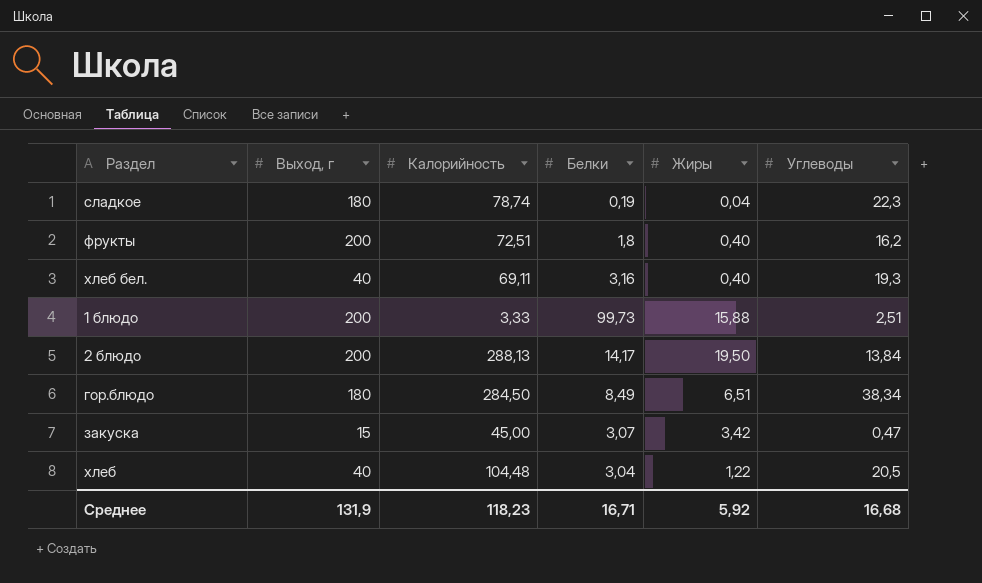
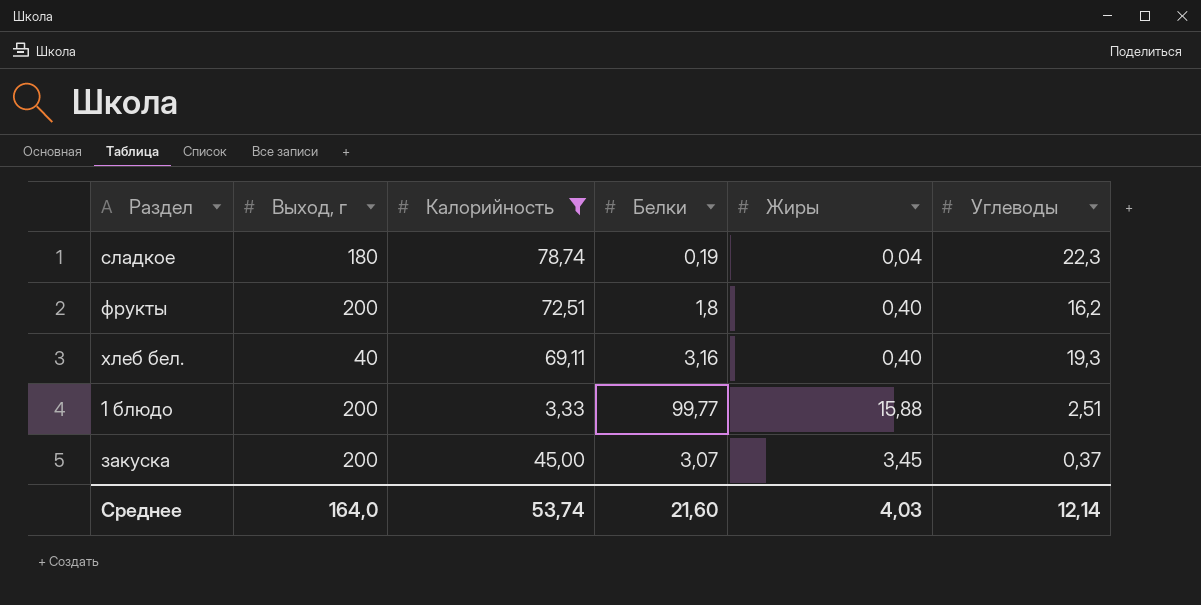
filter: none -> Калорийность <= 78,74
1 блюдо | Белки: 99,73 -> 99,77
закуска | Выход, г: 15 -> 200
закуска | Жиры: 3,42 -> 3,45
закуска | Углеводы: 0,47 -> 0,37
Среднее | Выход, г: 131,9 -> 164,0
Среднее | Калорийность: 118,23 -> 53,74
Среднее | Белки: 16,71 -> 21,60
Среднее | Жиры: 5,92 -> 4,03
Среднее | Углеводы: 16,68 -> 12,14

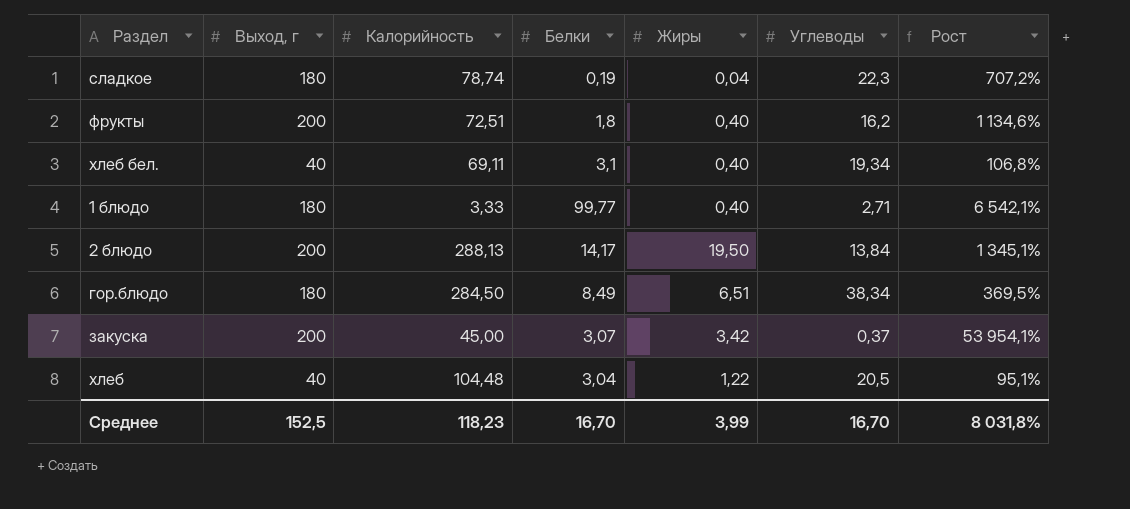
filter: Калорийность <= 78,74 -> none
column Рост | formula: none -> ([Выход, г] - [Углеводы]) / [Углеводы]
хлеб бел. | Белки: 3,16 -> 3,1
хлеб бел. | Углеводы: 19,3 -> 19,34
1 блюдо | Выход, г: 200 -> 180
1 блюдо | Жиры: 15,88 -> 0,40
1 блюдо | Углеводы: 2,51 -> 2,71
закуска | Жиры: 3,45 -> 3,42
Среднее | Выход, г: 164,0 -> 152,5
Среднее | Калорийность: 53,74 -> 118,23
Среднее | Белки: 21,60 -> 16,70
Среднее | Жиры: 4,03 -> 3,99
Среднее | Углеводы: 12,14 -> 16,70

